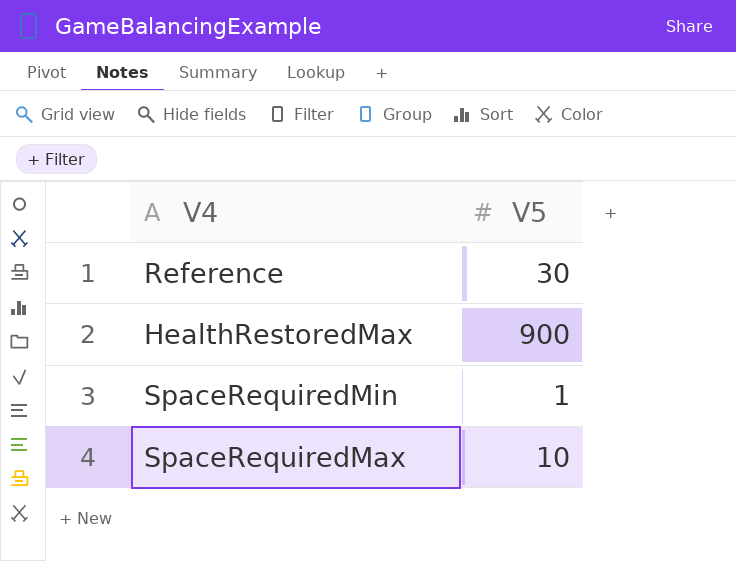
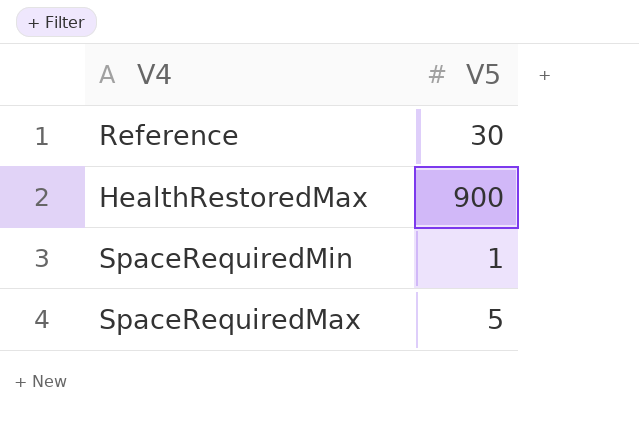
SpaceRequiredMax | V5: 10 -> 5

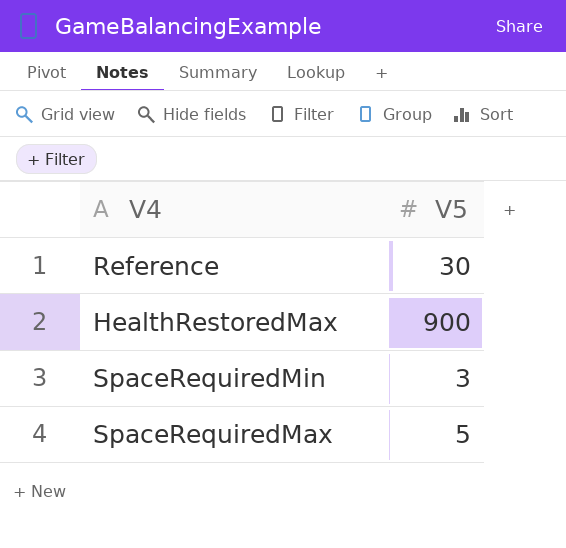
SpaceRequiredMin | V5: 1 -> 3

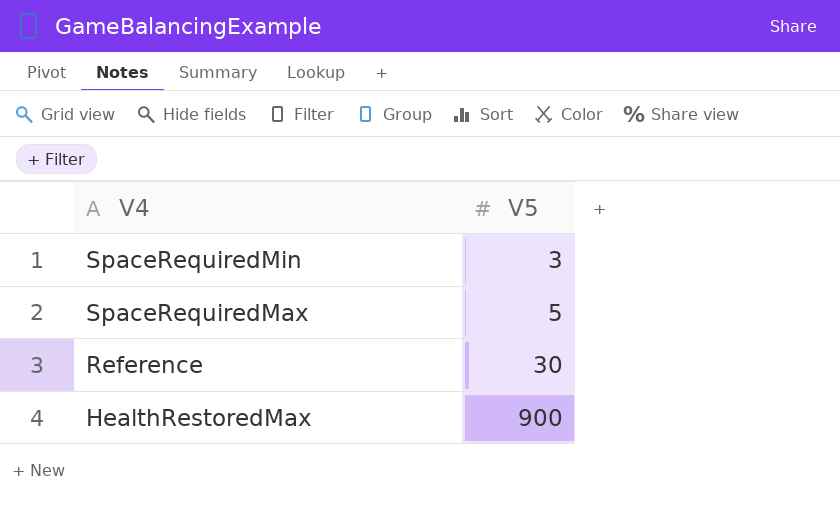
row order: none -> V4 descending

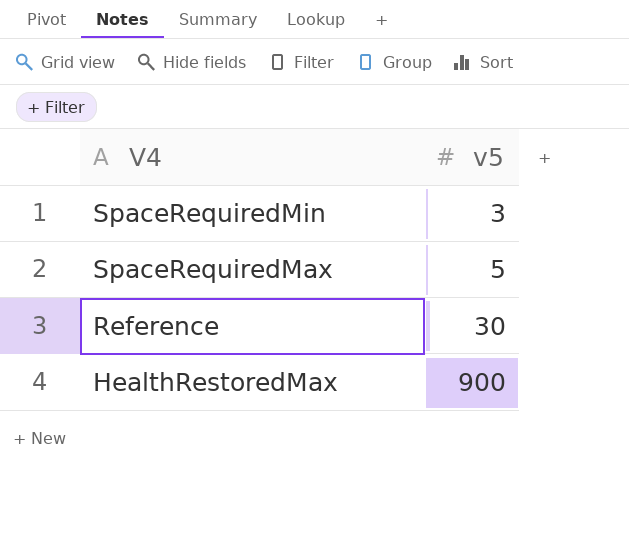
column name: V5 -> v5

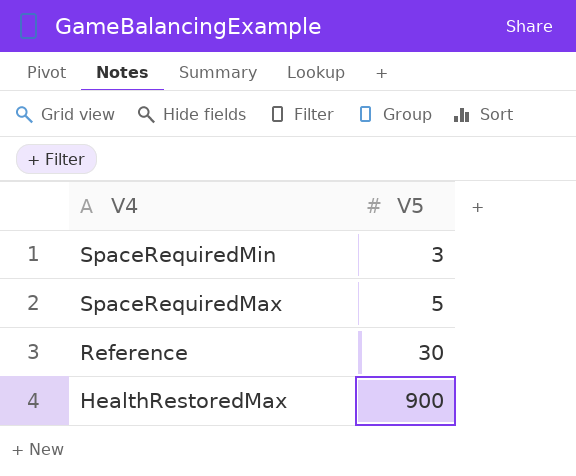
column name: v5 -> V5

